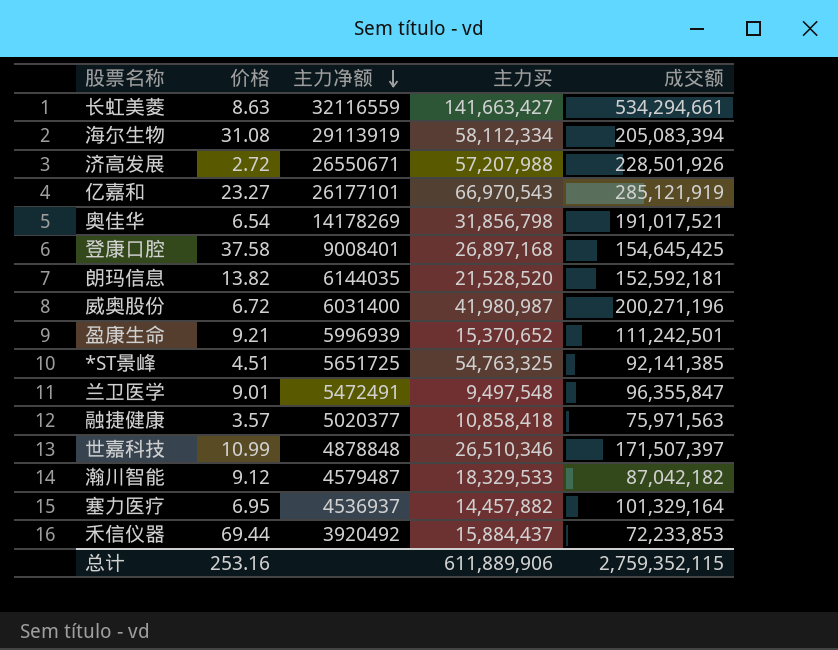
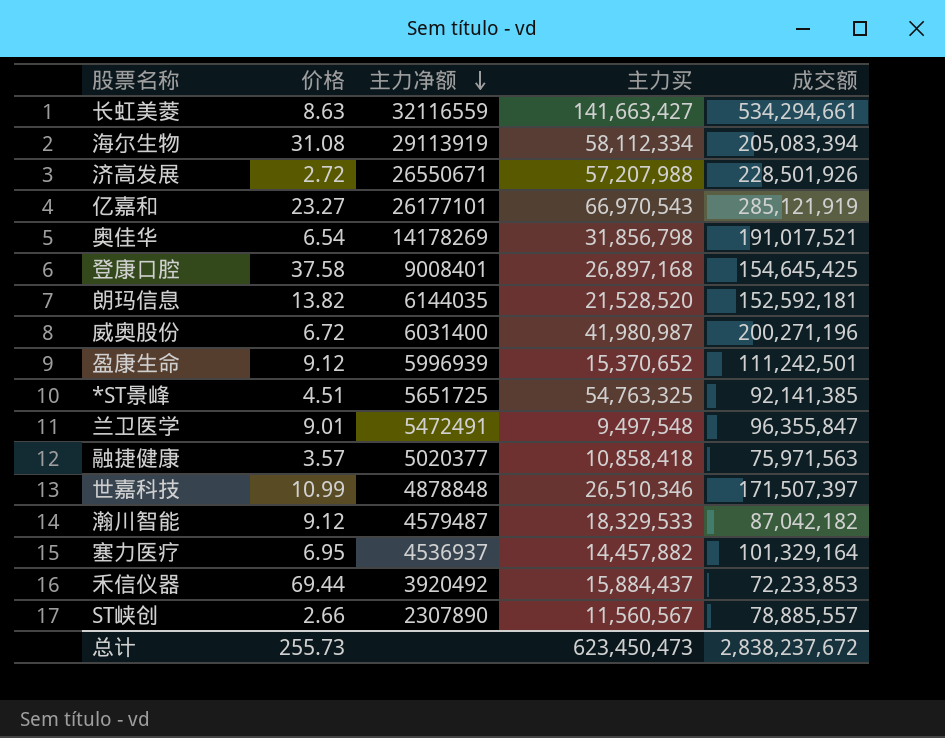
盈康生命 | 价格: 9.21 -> 9.12
row ST峡创: none -> 2.66 | 2307890 | 11,560,567 | 78,885,557
总计 | 价格: 253.16 -> 255.73
总计 | 主力买: 611,889,906 -> 623,450,473
总计 | 成交额: 2,759,352,115 -> 2,838,237,672

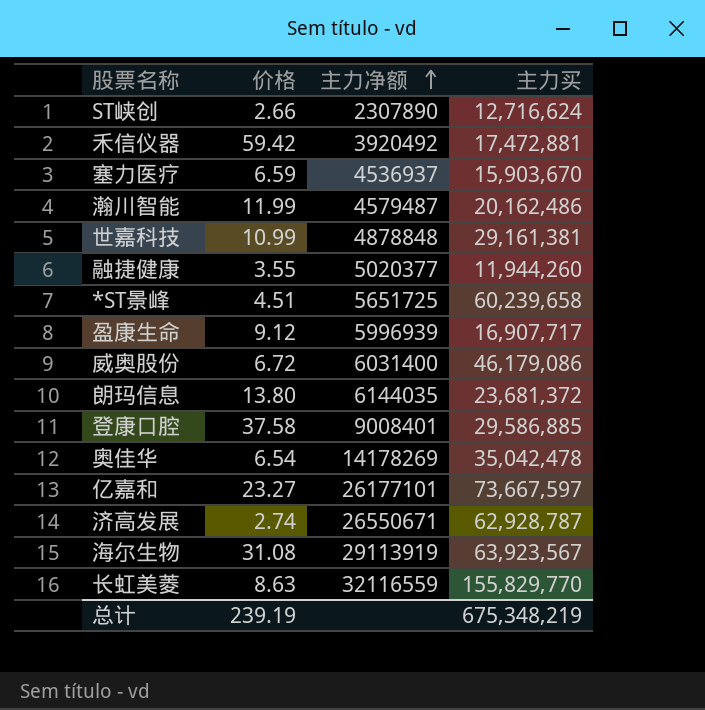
row order: 主力净额 descending -> 主力净额 ascending
column 成交额 | position: 5 -> none
row 兰卫医学: 9.01 | 5472491 | 9,497,548 | 96,355,847 -> none
ST峡创 | 主力买: 11,560,567 -> 12,716,624
禾信仪器 | 价格: 69.44 -> 59.42
禾信仪器 | 主力买: 15,884,437 -> 17,472,881
塞力医疗 | 价格: 6.95 -> 6.59
塞力医疗 | 主力买: 14,457,882 -> 15,903,670
瀚川智能 | 价格: 9.12 -> 11.99
瀚川智能 | 主力买: 18,329,533 -> 20,162,486
世嘉科技 | 主力买: 26,510,346 -> 29,161,381
融捷健康 | 价格: 3.57 -> 3.55
融捷健康 | 主力买: 10,858,418 -> 11,944,260
*ST景峰 | 主力买: 54,763,325 -> 60,239,658
盈康生命 | 主力买: 15,370,652 -> 16,907,717
威奥股份 | 主力买: 41,980,987 -> 46,179,086
朗玛信息 | 价格: 13.82 -> 13.80
朗玛信息 | 主力买: 21,528,520 -> 23,681,372
登康口腔 | 主力买: 26,897,168 -> 29,586,885
奥佳华 | 主力买: 31,856,798 -> 35,042,478
亿嘉和 | 主力买: 66,970,543 -> 73,667,597
济高发展 | 价格: 2.72 -> 2.74
济高发展 | 主力买: 57,207,988 -> 62,928,787
海尔生物 | 主力买: 58,112,334 -> 63,923,567
长虹美菱 | 主力买: 141,663,427 -> 155,829,770
总计 | 价格: 255.73 -> 239.19
总计 | 主力买: 623,450,473 -> 675,348,219

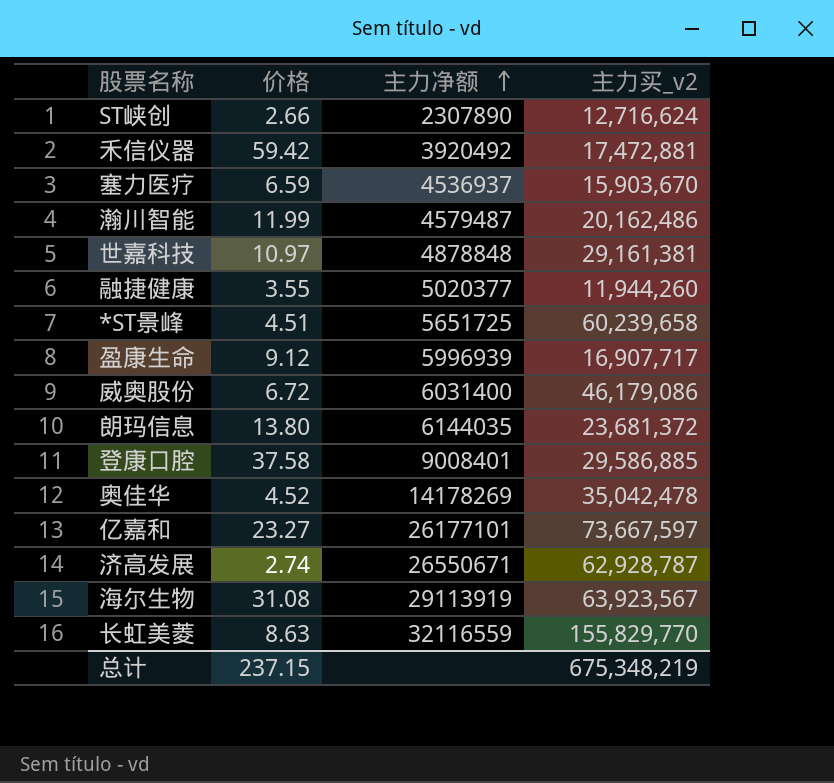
column name: 主力买 -> 主力买_v2
世嘉科技 | 价格: 10.99 -> 10.97
奥佳华 | 价格: 6.54 -> 4.52
总计 | 价格: 239.19 -> 237.15

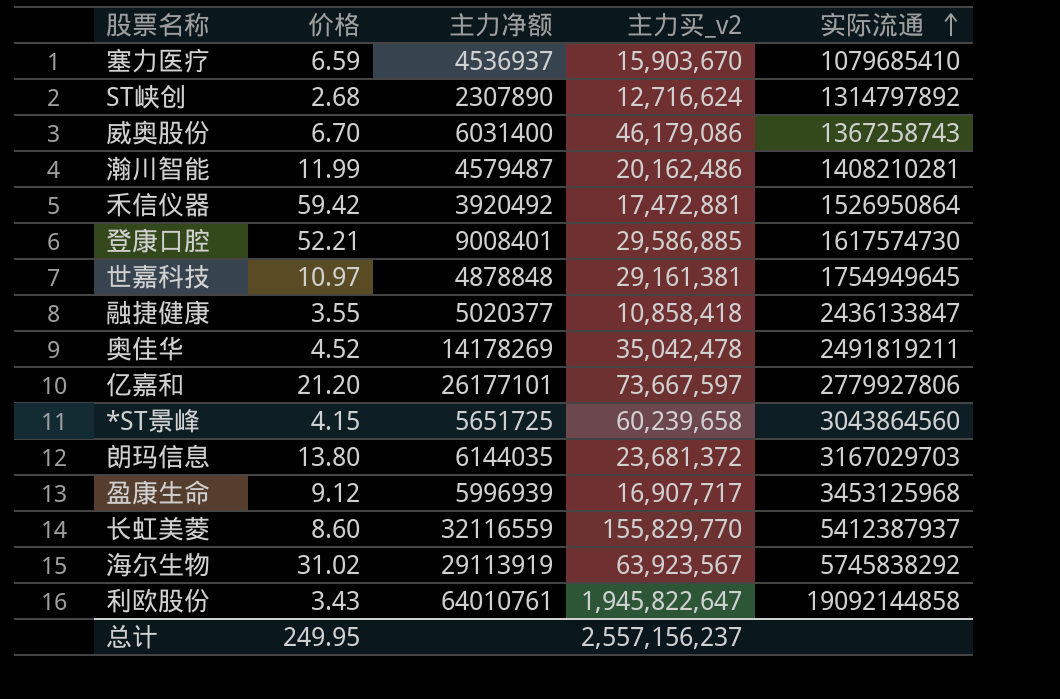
row order: 主力净额 ascending -> 实际流通 ascending
column 实际流通 | position: none -> 5
row 济高发展: 2.74 | 26550671 | 62,928,787 -> none
ST峡创 | 价格: 2.66 -> 2.68
威奥股份 | 价格: 6.72 -> 6.70
登康口腔 | 价格: 37.58 -> 52.21
融捷健康 | 主力买_v2: 11,944,260 -> 10,858,418
亿嘉和 | 价格: 23.27 -> 21.20
*ST景峰 | 价格: 4.51 -> 4.15
长虹美菱 | 价格: 8.63 -> 8.60
海尔生物 | 价格: 31.08 -> 31.02
row 利欧股份: none -> 3.43 | 64010761 | 1,945,822,647 | 19092144858
总计 | 价格: 237.15 -> 249.95
总计 | 主力买_v2: 675,348,219 -> 2,557,156,237

